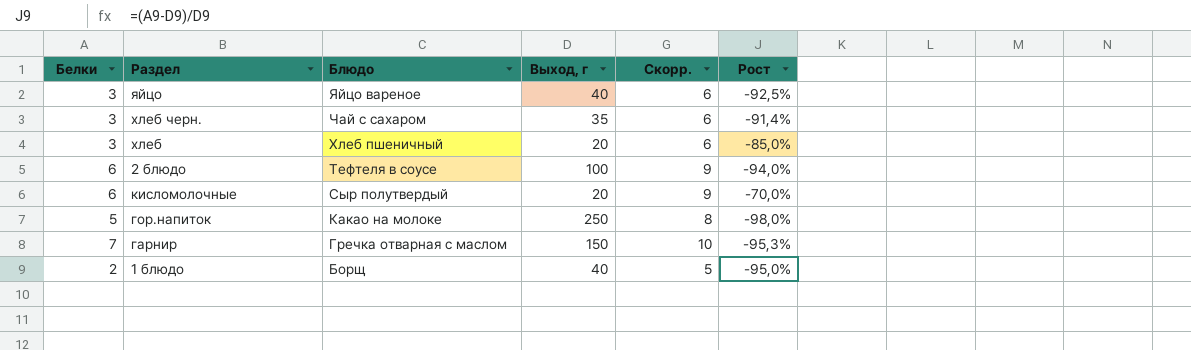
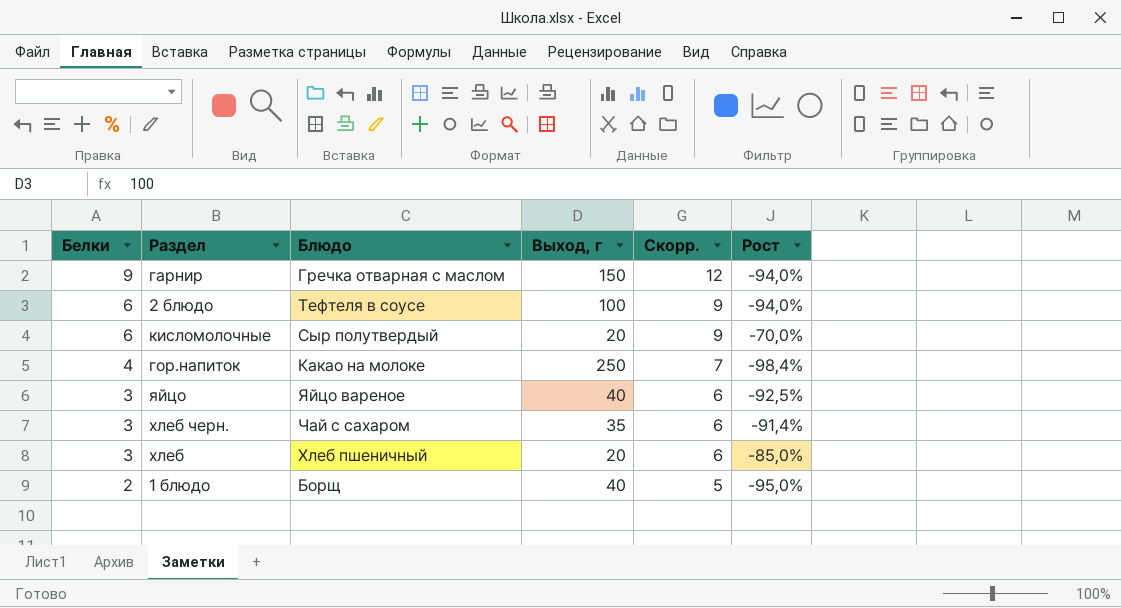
row order: Блюдо descending -> Белки descending
гарнир | Белки: 7 -> 9
гарнир | Скорр.: 10 -> 12
гарнир | Рост: -95,3% -> -94,0%
гор.напиток | Белки: 5 -> 4
гор.напиток | Скорр.: 8 -> 7
гор.напиток | Рост: -98,0% -> -98,4%

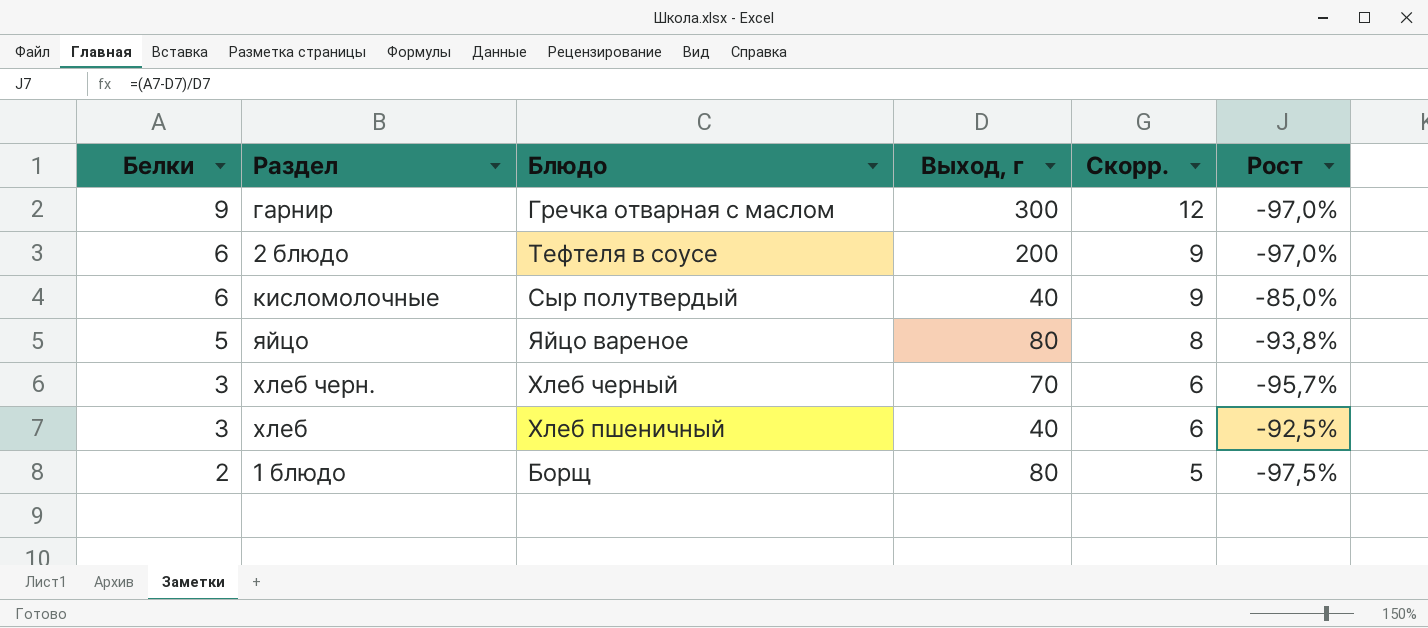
row гор.напиток: 4 | Какао на молоке | 250 | 7 | -98,4% -> none
гарнир | Выход, г: 150 -> 300
гарнир | Рост: -94,0% -> -97,0%
2 блюдо | Выход, г: 100 -> 200
2 блюдо | Рост: -94,0% -> -97,0%
кисломолочные | Выход, г: 20 -> 40
кисломолочные | Рост: -70,0% -> -85,0%
яйцо | Белки: 3 -> 5
яйцо | Выход, г: 40 -> 80
яйцо | Скорр.: 6 -> 8
яйцо | Рост: -92,5% -> -93,8%
хлеб черн. | Блюдо: Чай с сахаром -> Хлеб черный
хлеб черн. | Выход, г: 35 -> 70
хлеб черн. | Рост: -91,4% -> -95,7%
хлеб | Выход, г: 20 -> 40
хлеб | Рост: -85,0% -> -92,5%
1 блюдо | Выход, г: 40 -> 80
1 блюдо | Рост: -95,0% -> -97,5%

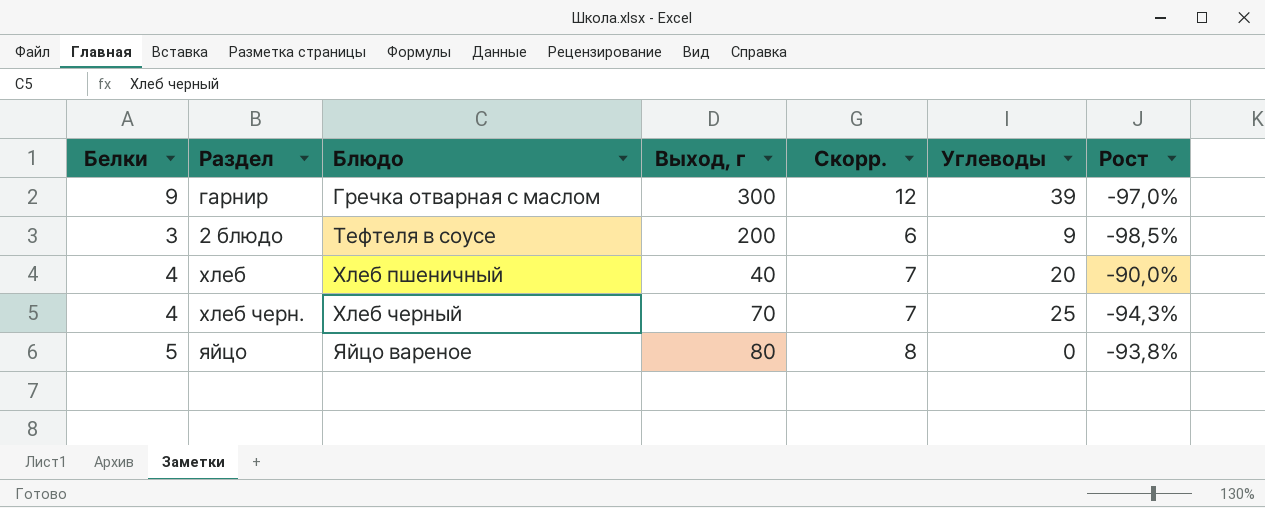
row order: Белки descending -> Блюдо ascending
column Углеводы | position: none -> 6
row кисломолочные: 6 | Сыр полутвердый | 40 | 9 | -85,0% -> none
row 1 блюдо: 2 | Борщ | 80 | 5 | -97,5% -> none
2 блюдо | Белки: 6 -> 3
2 блюдо | Скорр.: 9 -> 6
2 блюдо | Рост: -97,0% -> -98,5%
хлеб | Белки: 3 -> 4
хлеб | Скорр.: 6 -> 7
хлеб | Рост: -92,5% -> -90,0%
хлеб черн. | Белки: 3 -> 4
хлеб черн. | Скорр.: 6 -> 7
хлеб черн. | Рост: -95,7% -> -94,3%

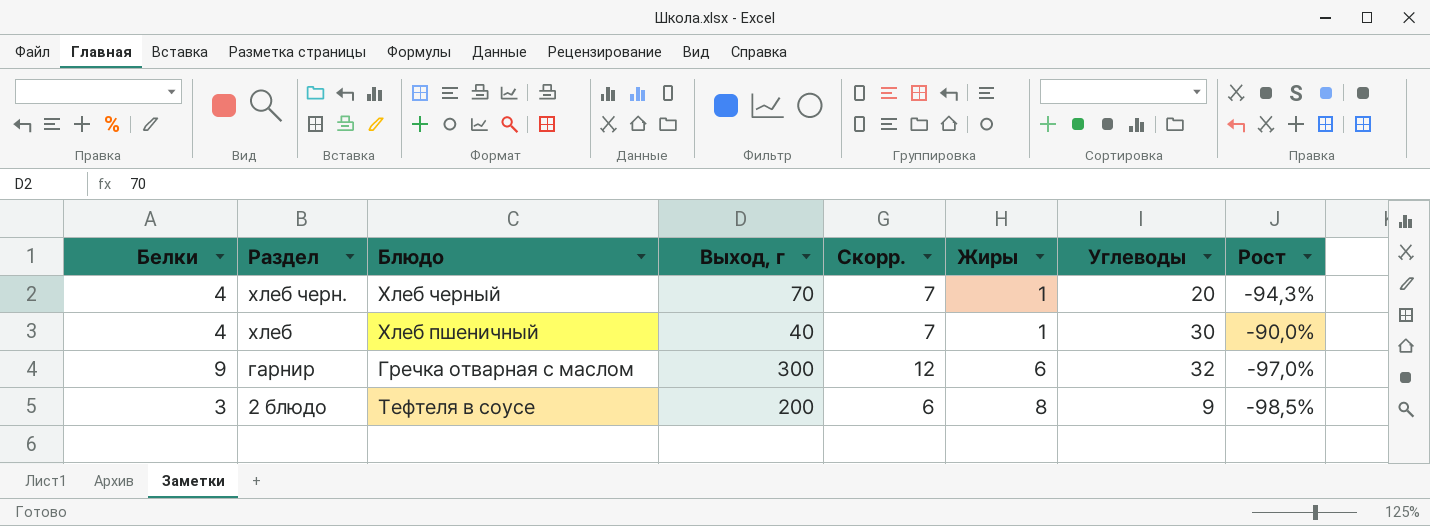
row order: Блюдо ascending -> Раздел descending
column Жиры | position: none -> 6
row яйцо: 5 | Яйцо вареное | 80 | 8 | 0 | -93,8% -> none
хлеб черн. | Углеводы: 25 -> 20
хлеб | Углеводы: 20 -> 30
гарнир | Углеводы: 39 -> 32

